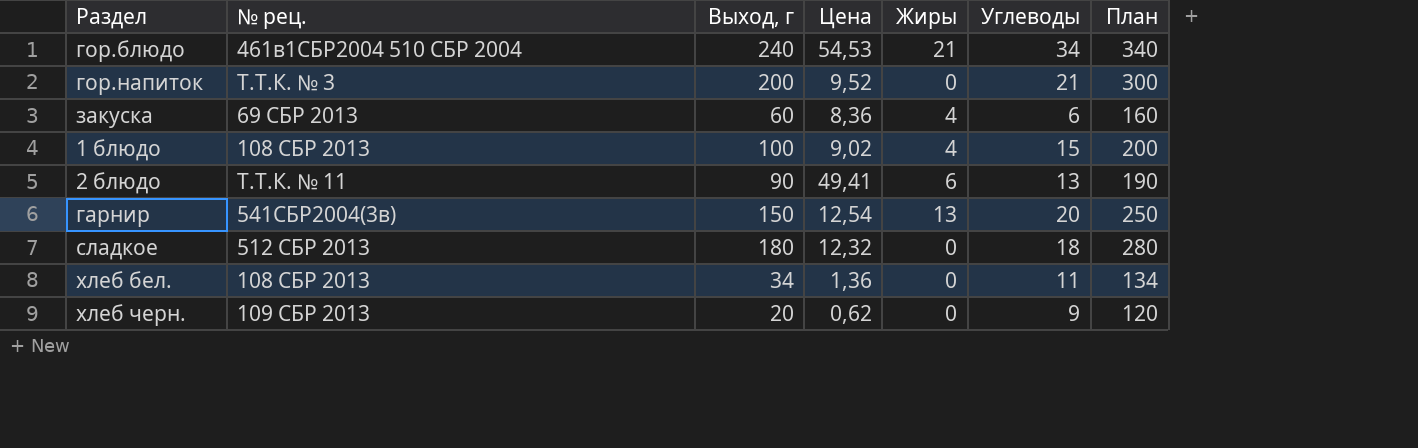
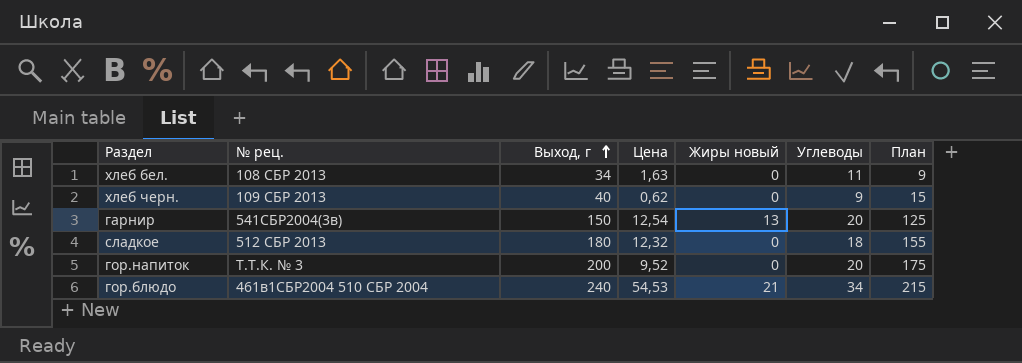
row order: none -> Выход, г ascending
column name: Жиры -> Жиры новый
column План | formula: [Выход, г] + 100 -> [Выход, г] - 25
row закуска: 69 СБР 2013 | 60 | 8,36 | 4 | 6 | 160 -> none
row 1 блюдо: 108 СБР 2013 | 100 | 9,02 | 4 | 15 | 200 -> none
row 2 блюдо: Т.Т.К. № 11 | 90 | 49,41 | 6 | 13 | 190 -> none
хлеб бел. | Цена: 1,36 -> 1,63
хлеб черн. | Выход, г: 20 -> 40
гор.напиток | Углеводы: 21 -> 20

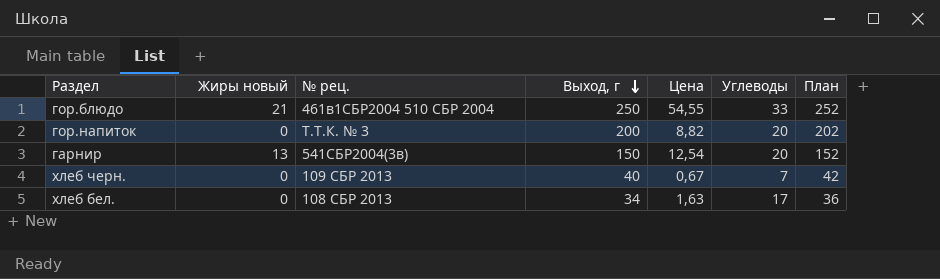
row order: Выход, г ascending -> Выход, г descending
column Жиры новый | position: 5 -> 2
column План | formula: [Выход, г] - 25 -> [Выход, г] + 2
row сладкое: 512 СБР 2013 | 180 | 12,32 | 0 | 18 | 155 -> none
гор.блюдо | Выход, г: 240 -> 250
гор.блюдо | Цена: 54,53 -> 54,55
гор.блюдо | Углеводы: 34 -> 33
гор.напиток | Цена: 9,52 -> 8,82
хлеб черн. | Цена: 0,62 -> 0,67
хлеб черн. | Углеводы: 9 -> 7
хлеб бел. | Углеводы: 11 -> 17

